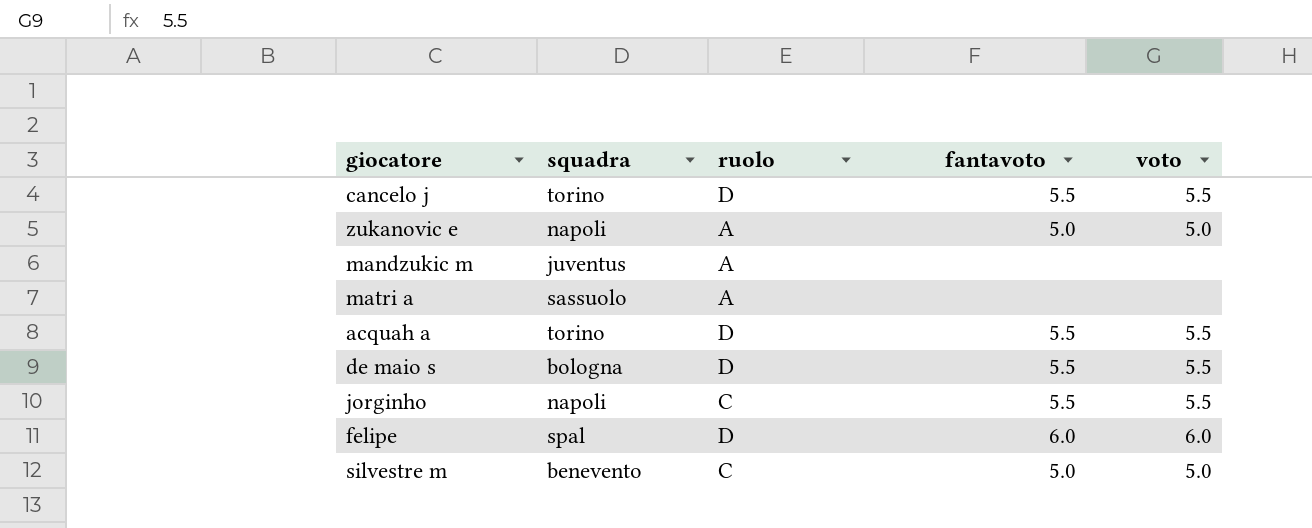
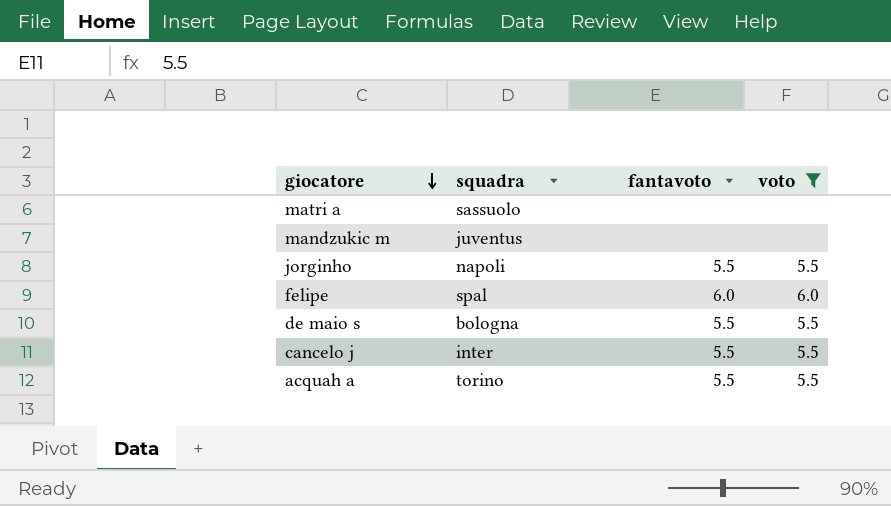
filter: none -> voto != 5.0
row order: none -> giocatore descending
column ruolo | position: 3 -> none
cancelo j | squadra: torino -> inter

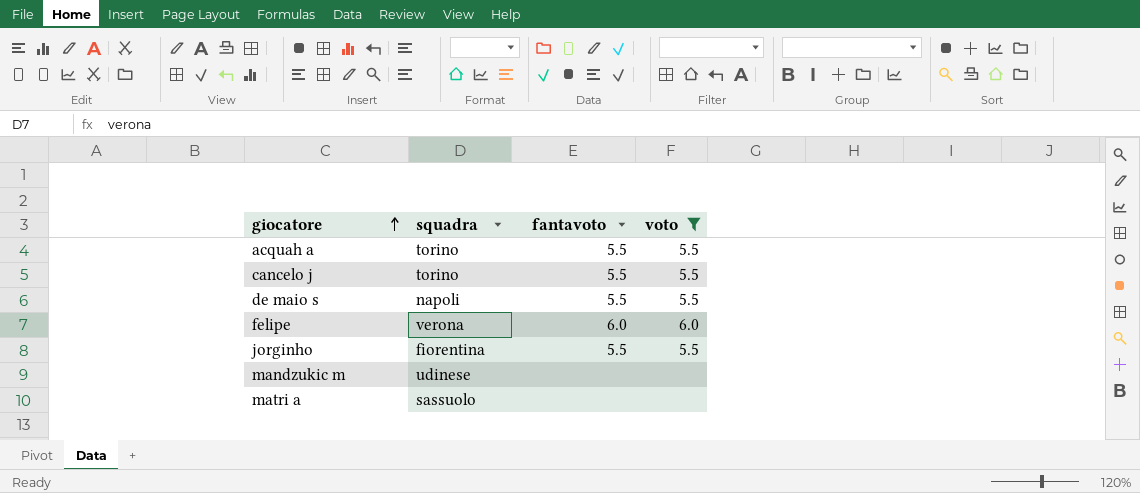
row order: giocatore descending -> giocatore ascending
cancelo j | squadra: inter -> torino
de maio s | squadra: bologna -> napoli
felipe | squadra: spal -> verona
jorginho | squadra: napoli -> fiorentina
mandzukic m | squadra: juventus -> udinese

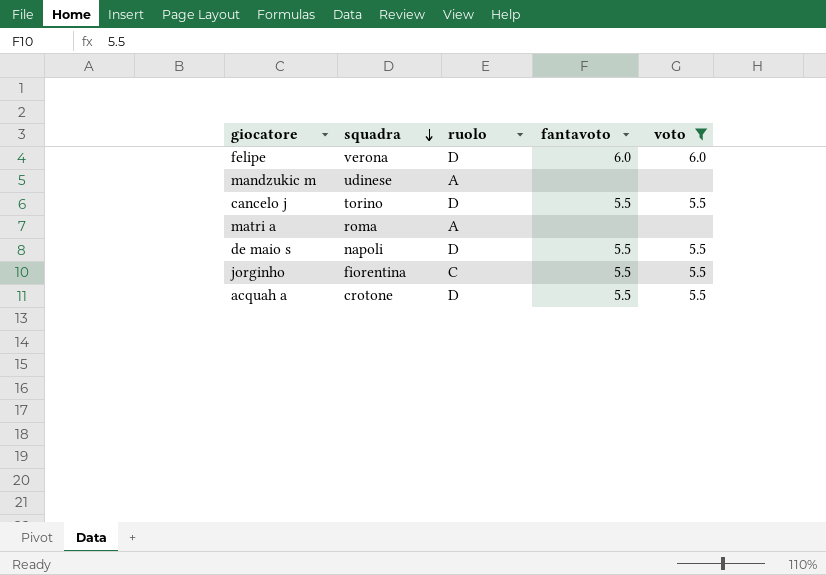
row order: giocatore ascending -> squadra descending
column ruolo | position: none -> 3
matri a | squadra: sassuolo -> roma
acquah a | squadra: torino -> crotone

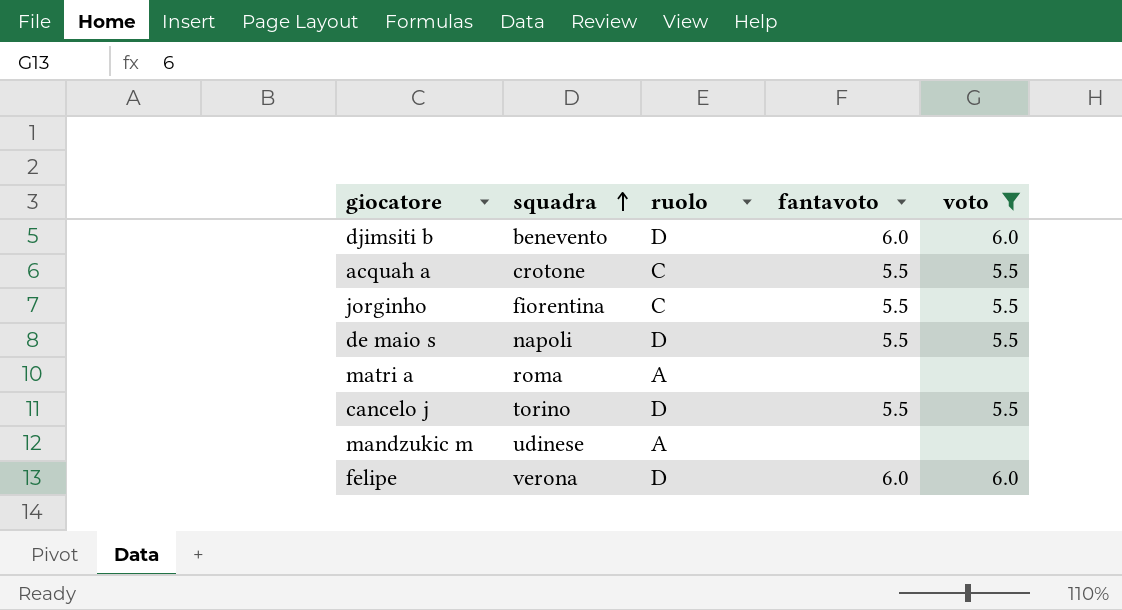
row order: squadra descending -> squadra ascending
row djimsiti b: none -> benevento | D | 6.0 | 6.0
acquah a | ruolo: D -> C

